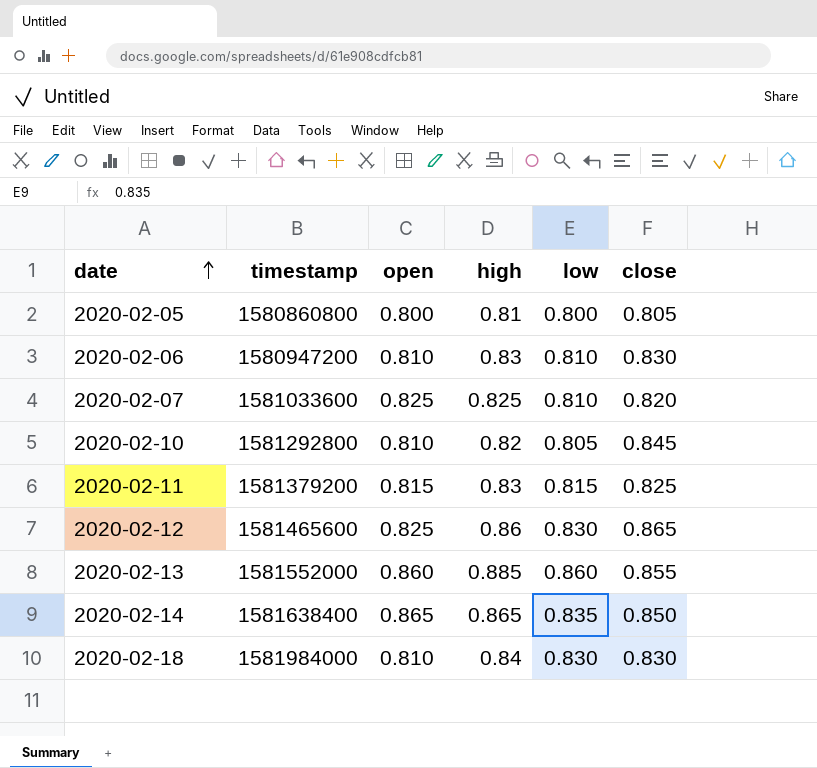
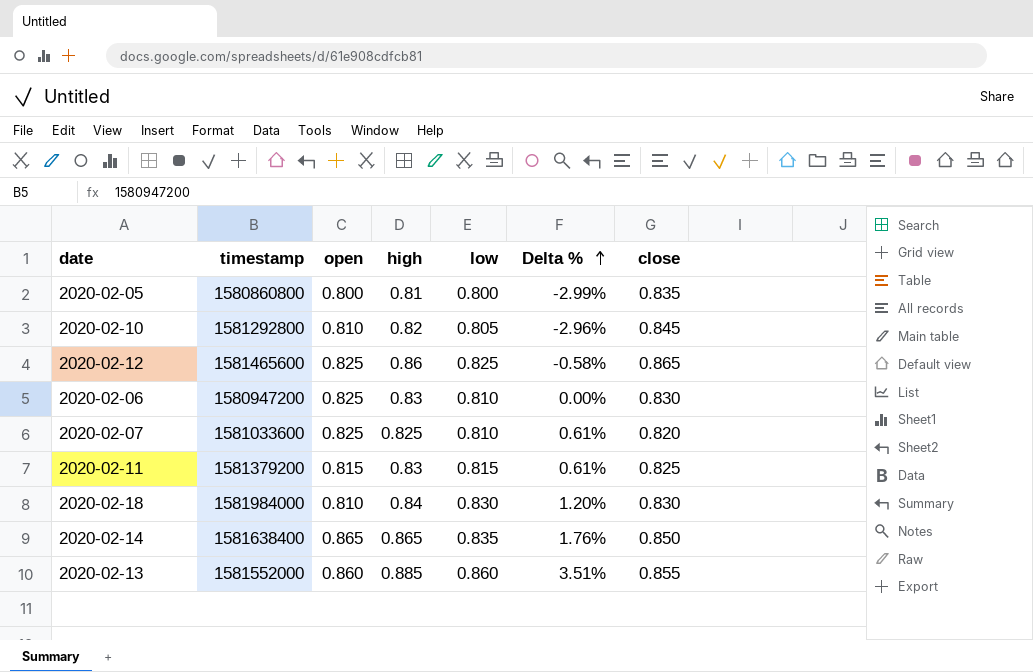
row order: date ascending -> Delta % ascending
column Delta % | formula: none -> ([high] - [close]) / [close]
2020-02-05 | close: 0.805 -> 0.835
2020-02-12 | low: 0.830 -> 0.825
2020-02-06 | open: 0.810 -> 0.825

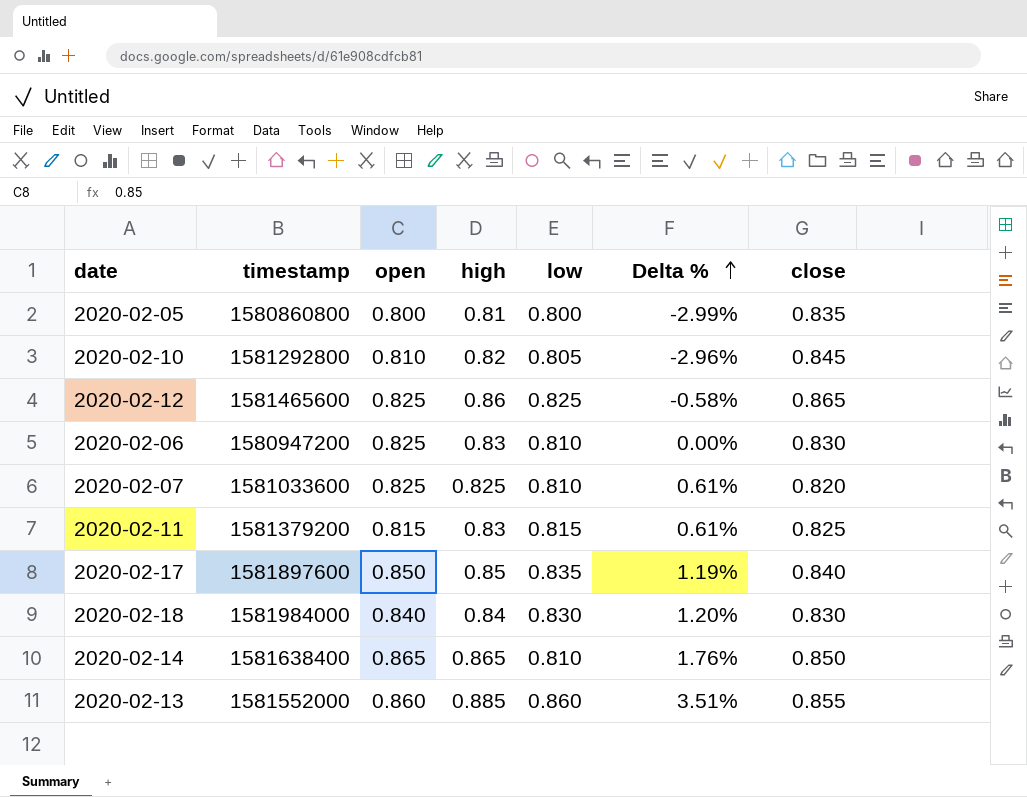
row 2020-02-17: none -> 1581897600 | 0.850 | 0.85 | 0.835 | 1.19% | 0.840
2020-02-18 | open: 0.810 -> 0.840
2020-02-14 | low: 0.835 -> 0.810

